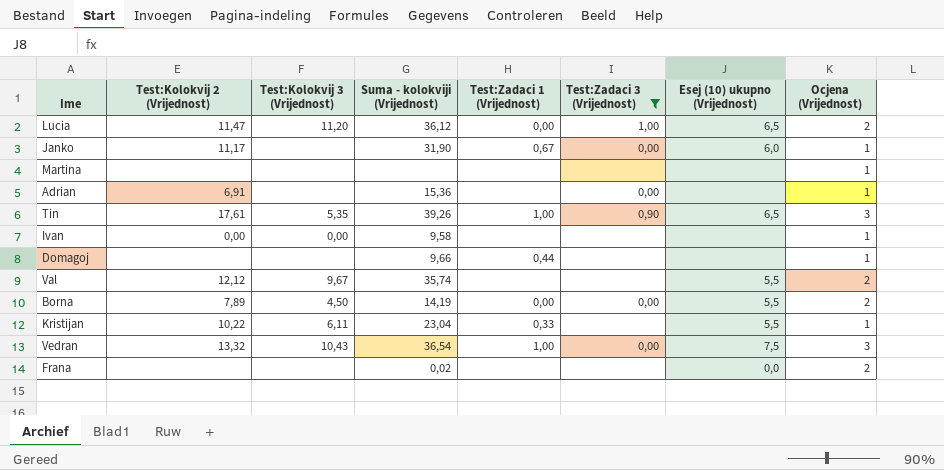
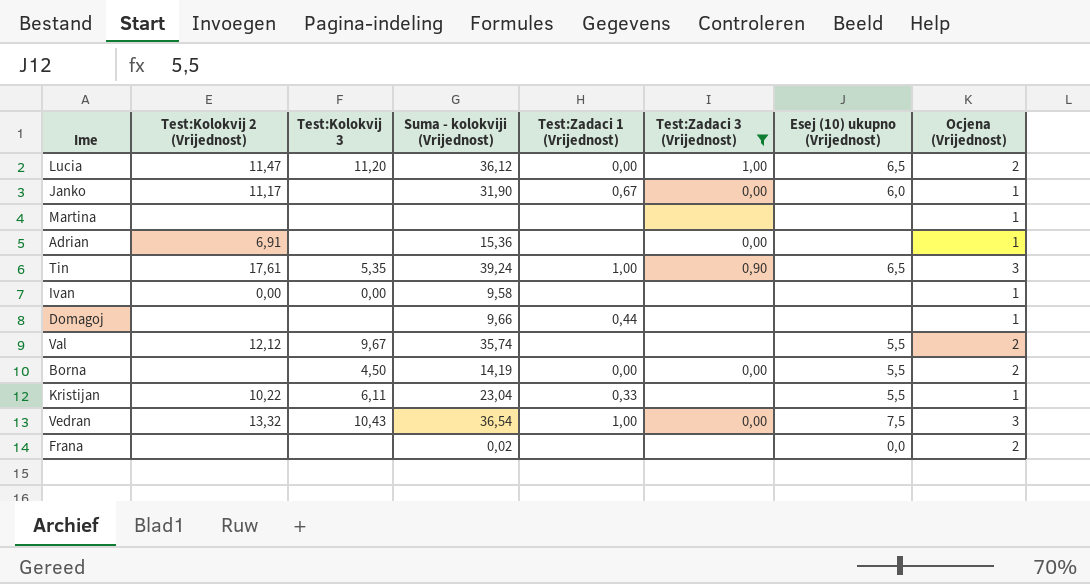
column name: Test:Kolokvij 3 (Vrijednost) -> Test:Kolokvij 3
Tin | Suma - kolokviji (Vrijednost): 39,26 -> 39,24
Borna | Test:Kolokvij 2 (Vrijednost): 7,89 -> none

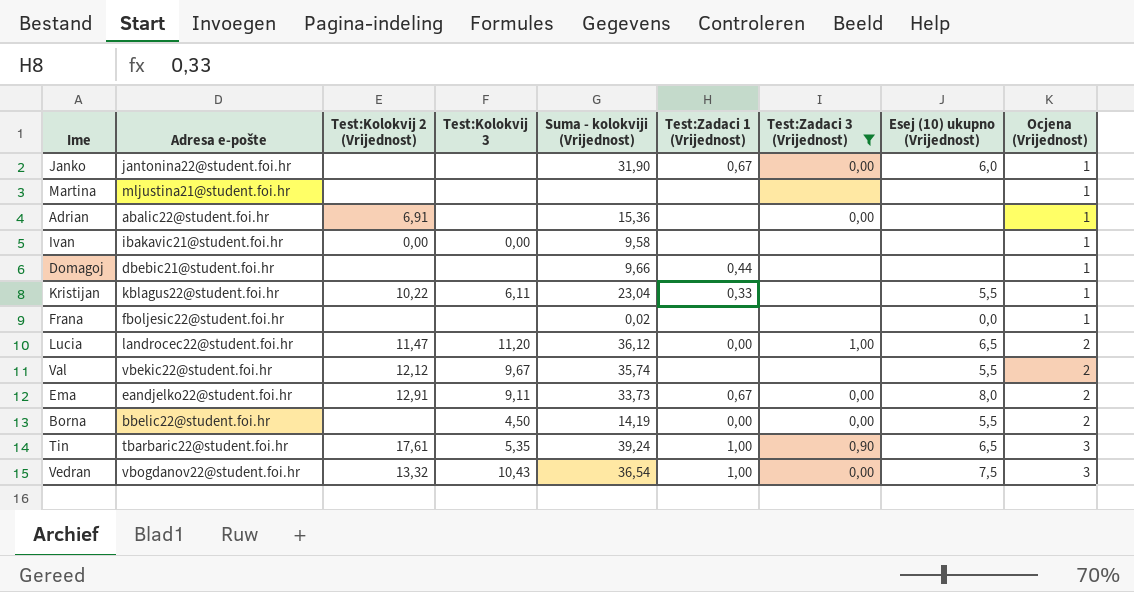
row order: none -> Ocjena (Vrijednost) ascending
column Adresa e-pošte | position: none -> 2
Janko | Test:Kolokvij 2 (Vrijednost): 11,17 -> none
Frana | Ocjena (Vrijednost): 2 -> 1
row Ema: none -> eandjelko22@student.foi.hr | 12,91 | 9,11 | 33,73 | 0,67 | 0,00 | 8,0 | 2

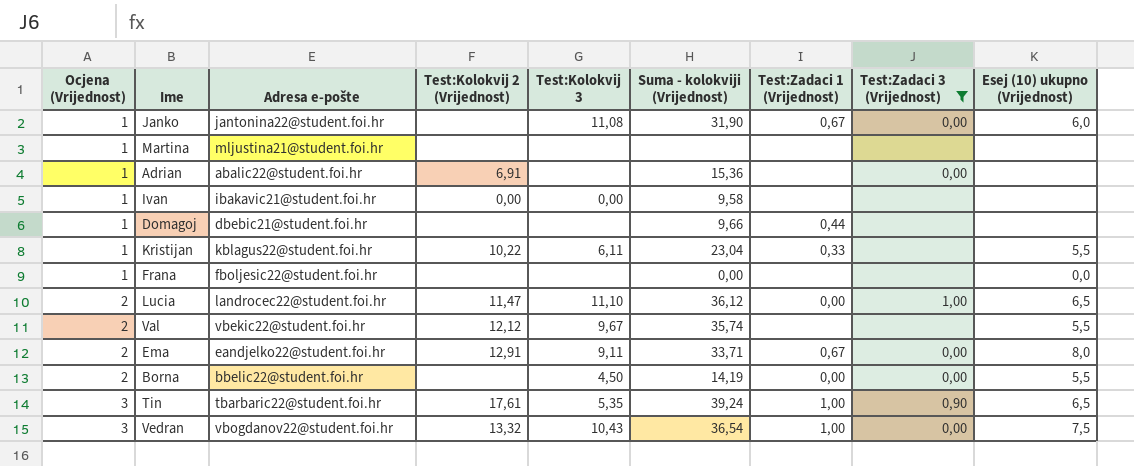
column Ocjena (Vrijednost) | position: 9 -> 1
Janko | Test:Kolokvij 3: none -> 11,08
Frana | Suma - kolokviji (Vrijednost): 0,02 -> 0,00
Lucia | Test:Kolokvij 3: 11,20 -> 11,10
Ema | Suma - kolokviji (Vrijednost): 33,73 -> 33,71

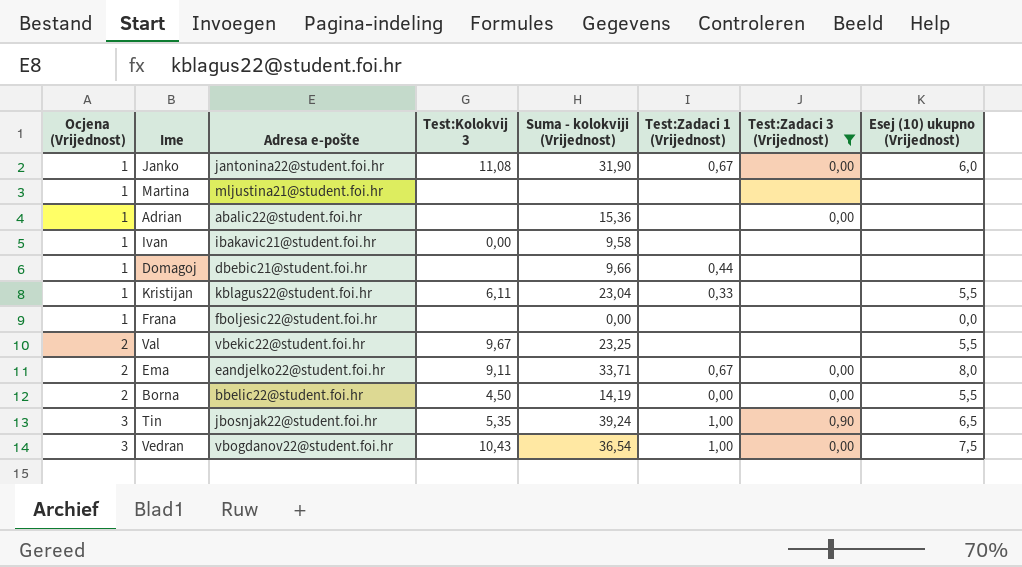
column Test:Kolokvij 2 (Vrijednost) | position: 4 -> none
row Lucia: 2 | landrocec22@student.foi.hr | 11,47 | 11,10 | 36,12 | 0,00 | 1,00 | 6,5 -> none
Val | Suma - kolokviji (Vrijednost): 35,74 -> 23,25
Tin | Adresa e-pošte: tbarbaric22@student.foi.hr -> jbosnjak22@student.foi.hr

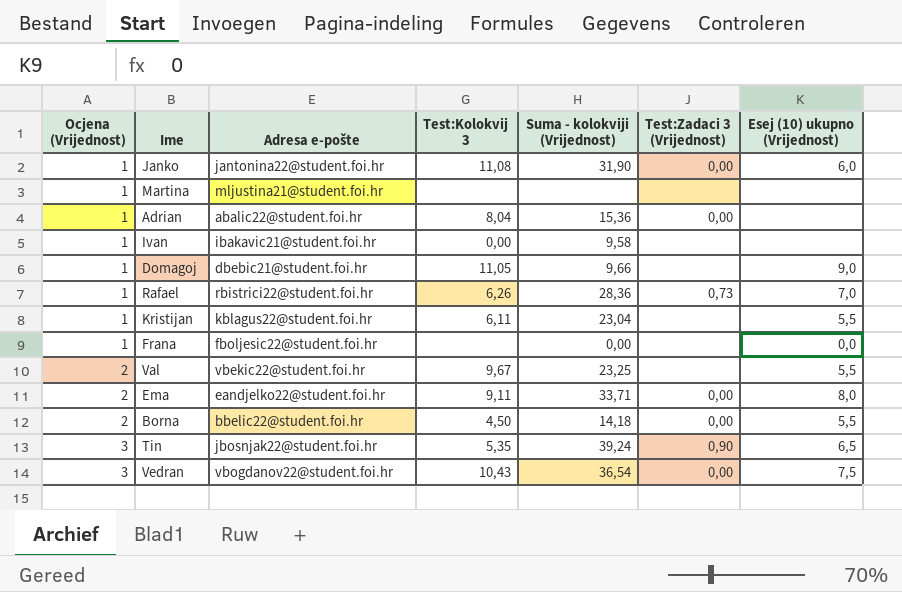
filter: Test:Zadaci 3 (Vrijednost) != 0,73 -> none
column Test:Zadaci 1 (Vrijednost) | position: 6 -> none
Adrian | Test:Kolokvij 3: none -> 8,04
Domagoj | Test:Kolokvij 3: none -> 11,05
Domagoj | Esej (10) ukupno (Vrijednost): none -> 9,0
Borna | Suma - kolokviji (Vrijednost): 14,19 -> 14,18

